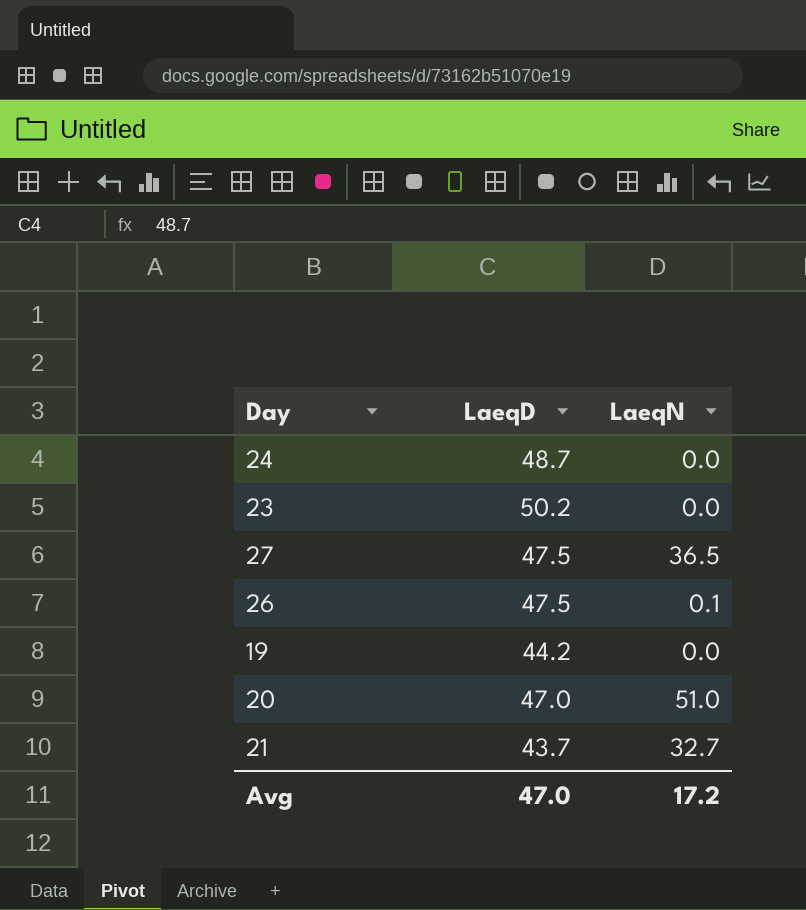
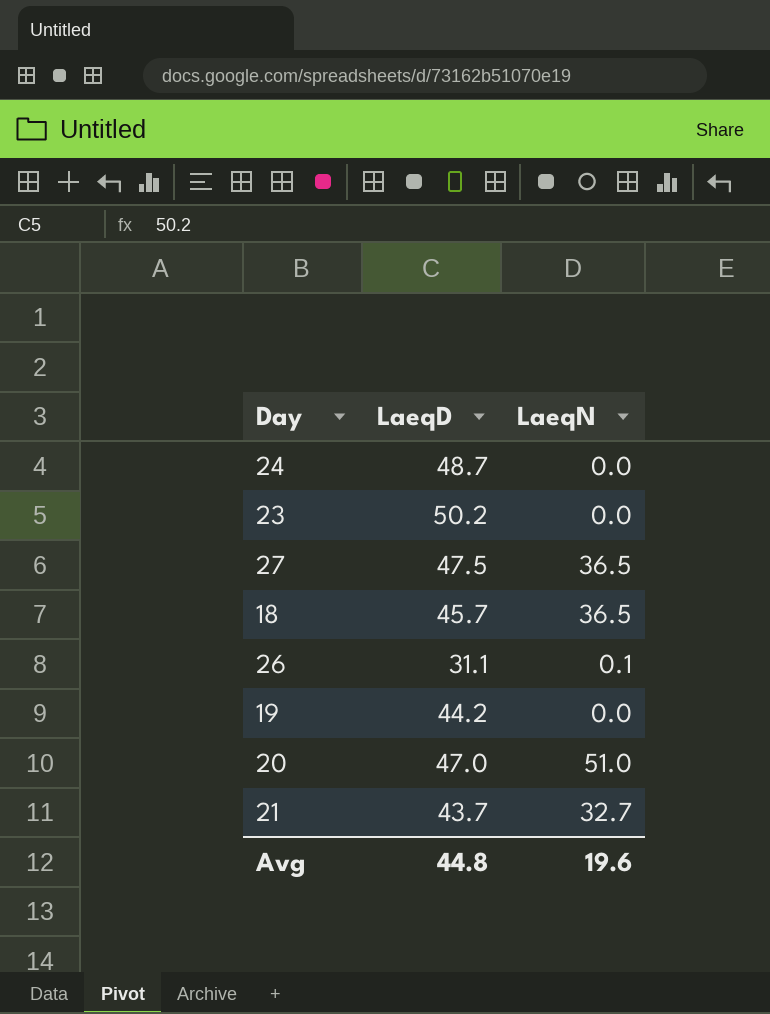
row 18: none -> 45.7 | 36.5
26 | LaeqD: 47.5 -> 31.1
Avg | LaeqD: 47.0 -> 44.8
Avg | LaeqN: 17.2 -> 19.6

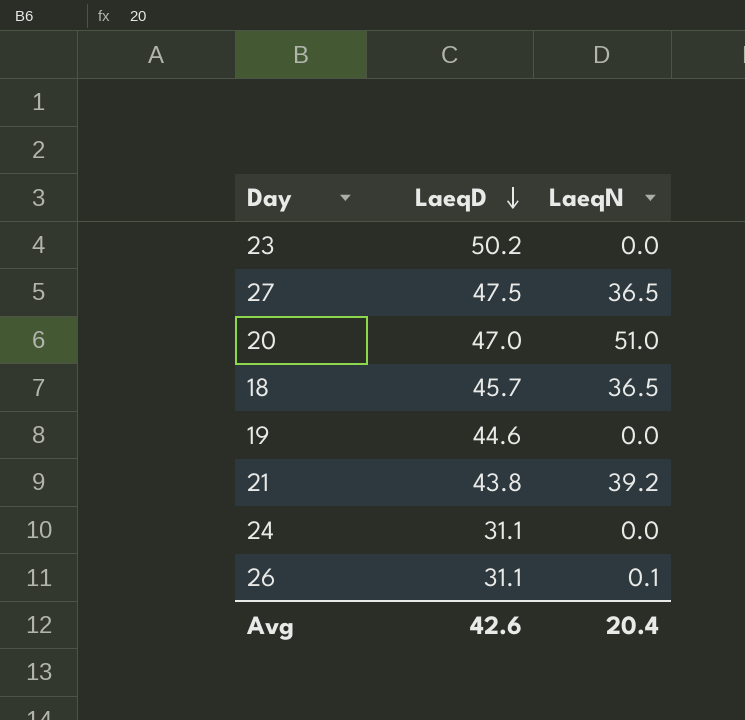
row order: none -> LaeqD descending
19 | LaeqD: 44.2 -> 44.6
21 | LaeqD: 43.7 -> 43.8
21 | LaeqN: 32.7 -> 39.2
24 | LaeqD: 48.7 -> 31.1
Avg | LaeqD: 44.8 -> 42.6
Avg | LaeqN: 19.6 -> 20.4

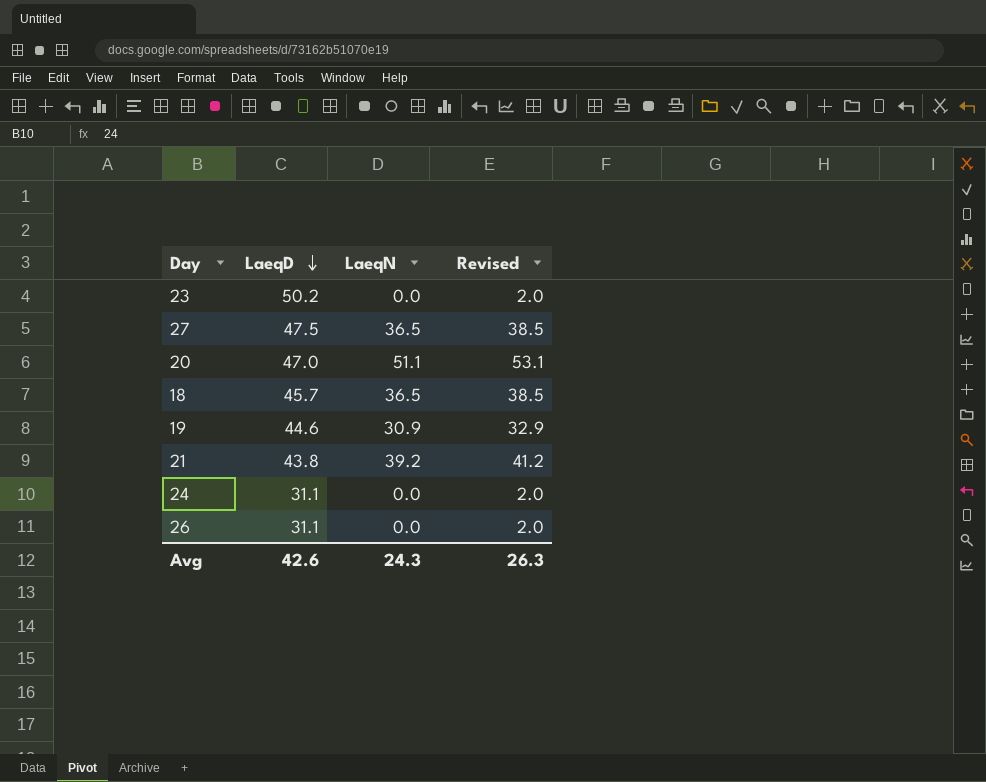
column Revised | formula: none -> [LaeqN] + 2
20 | LaeqN: 51.0 -> 51.1
19 | LaeqN: 0.0 -> 30.9
26 | LaeqN: 0.1 -> 0.0
Avg | LaeqN: 20.4 -> 24.3

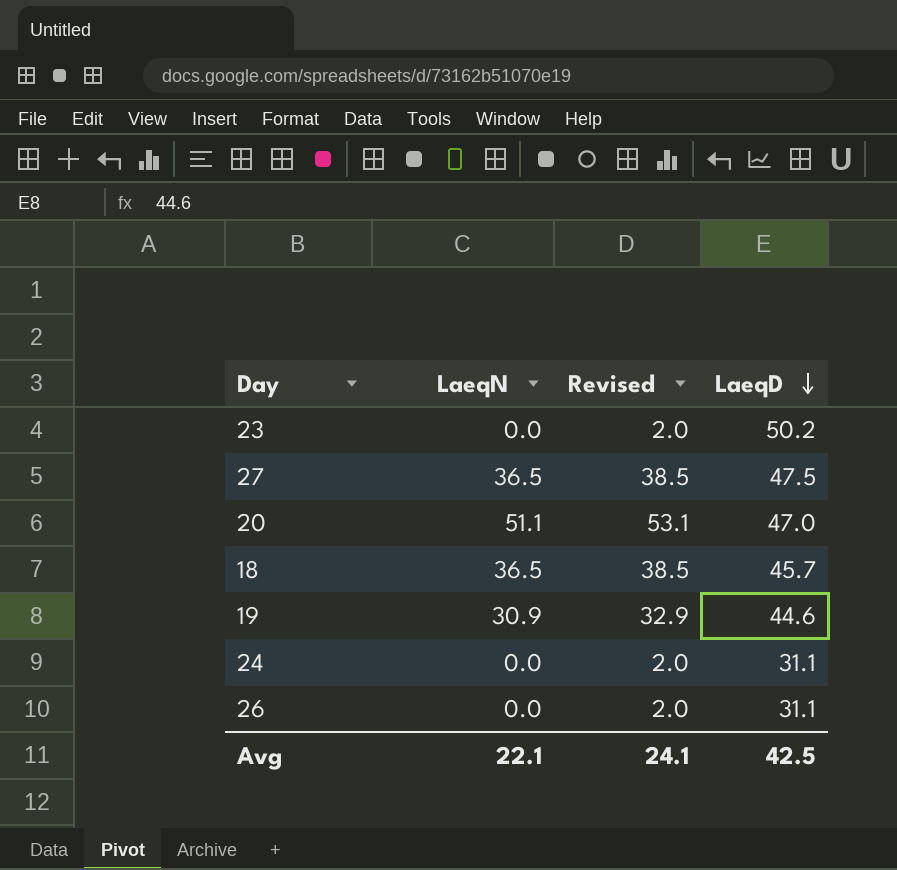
column LaeqD | position: 2 -> 4
row 21: 43.8 | 39.2 | 41.2 -> none
Avg | LaeqN: 24.3 -> 22.1
Avg | Revised: 26.3 -> 24.1
Avg | LaeqD: 42.6 -> 42.5

